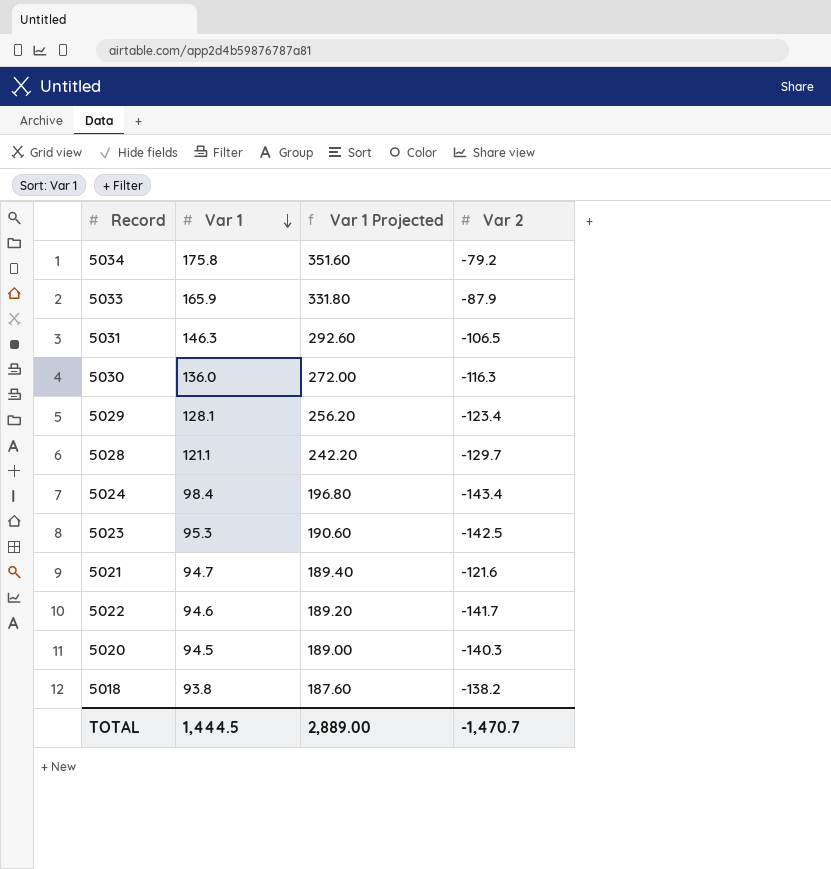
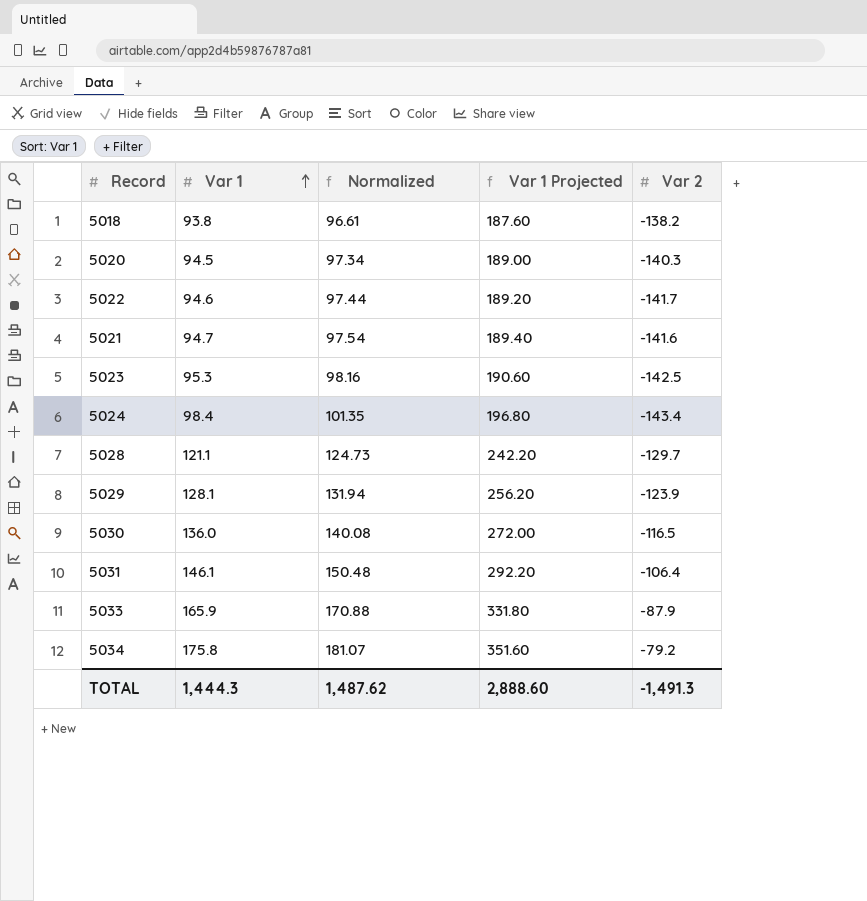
row order: Var 1 descending -> Var 1 ascending
column Normalized | formula: none -> [Var 1] * 1.03
5021 | Var 2: -121.6 -> -141.6
5029 | Var 2: -123.4 -> -123.9
5030 | Var 2: -116.3 -> -116.5
5031 | Var 1: 146.3 -> 146.1
5031 | Var 1 Projected: 292.60 -> 292.20
5031 | Var 2: -106.5 -> -106.4
TOTAL | Var 1: 1,444.5 -> 1,444.3
TOTAL | Var 1 Projected: 2,889.00 -> 2,888.60
TOTAL | Var 2: -1,470.7 -> -1,491.3

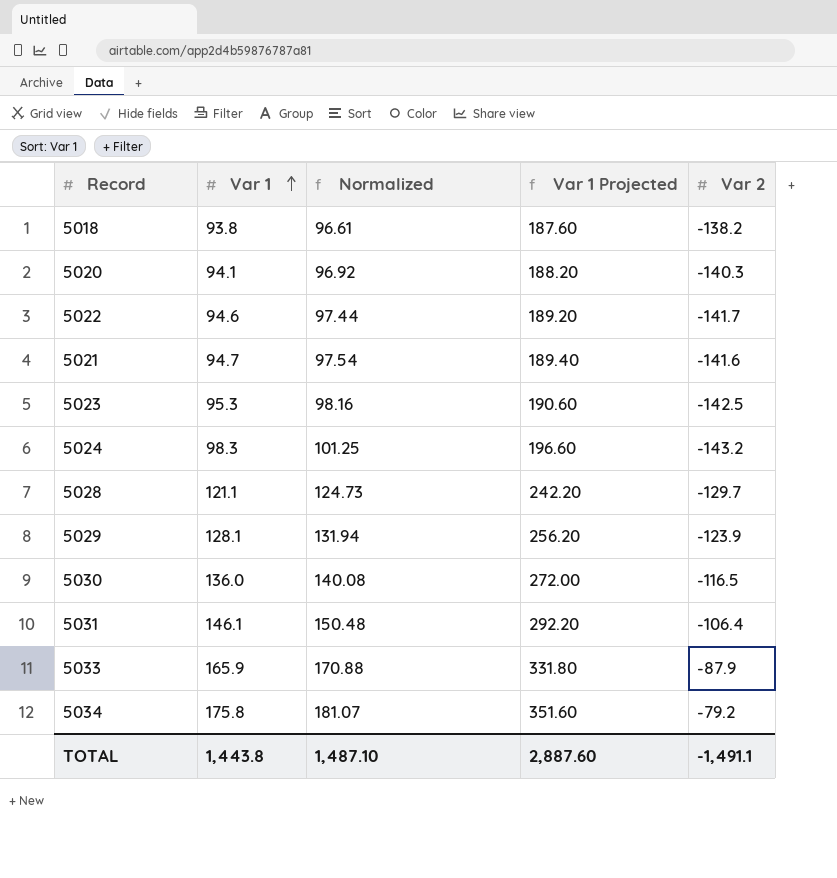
5020 | Var 1: 94.5 -> 94.1
5020 | Normalized: 97.34 -> 96.92
5020 | Var 1 Projected: 189.00 -> 188.20
5024 | Var 1: 98.4 -> 98.3
5024 | Normalized: 101.35 -> 101.25
5024 | Var 1 Projected: 196.80 -> 196.60
5024 | Var 2: -143.4 -> -143.2
TOTAL | Var 1: 1,444.3 -> 1,443.8
TOTAL | Normalized: 1,487.62 -> 1,487.10
TOTAL | Var 1 Projected: 2,888.60 -> 2,887.60
TOTAL | Var 2: -1,491.3 -> -1,491.1

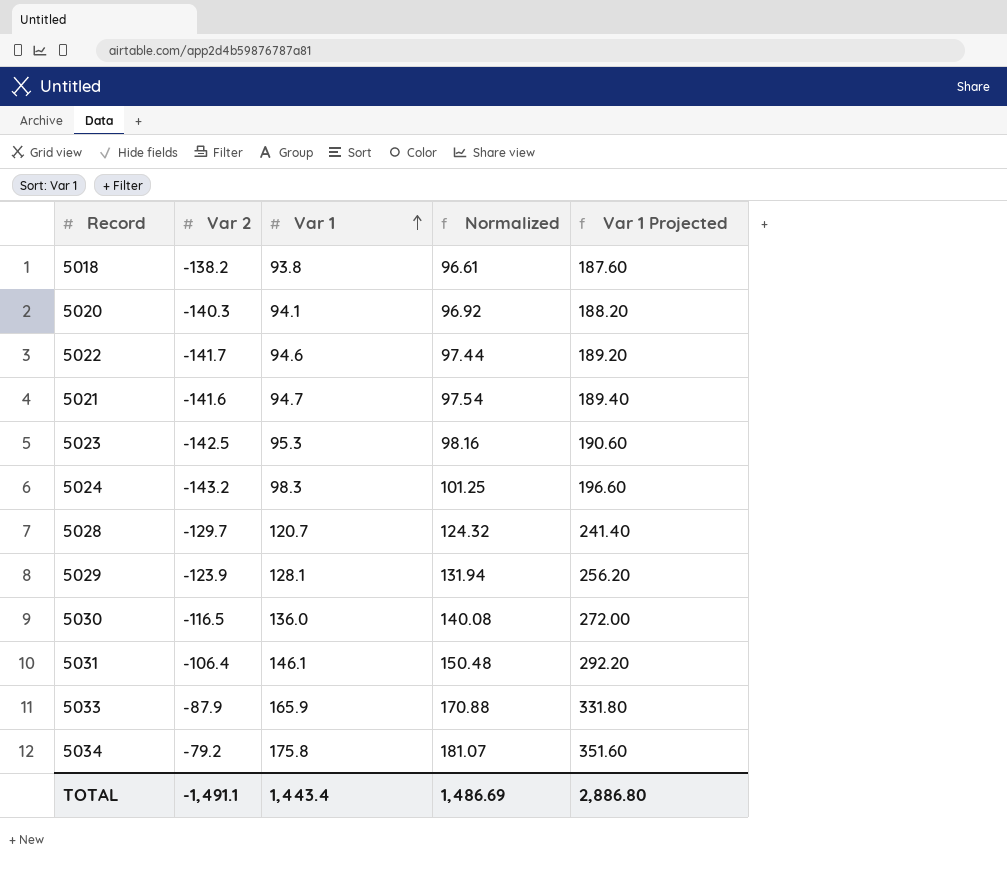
column Var 2 | position: 5 -> 2
5028 | Var 1: 121.1 -> 120.7
5028 | Normalized: 124.73 -> 124.32
5028 | Var 1 Projected: 242.20 -> 241.40
TOTAL | Var 1: 1,443.8 -> 1,443.4
TOTAL | Normalized: 1,487.10 -> 1,486.69
TOTAL | Var 1 Projected: 2,887.60 -> 2,886.80

